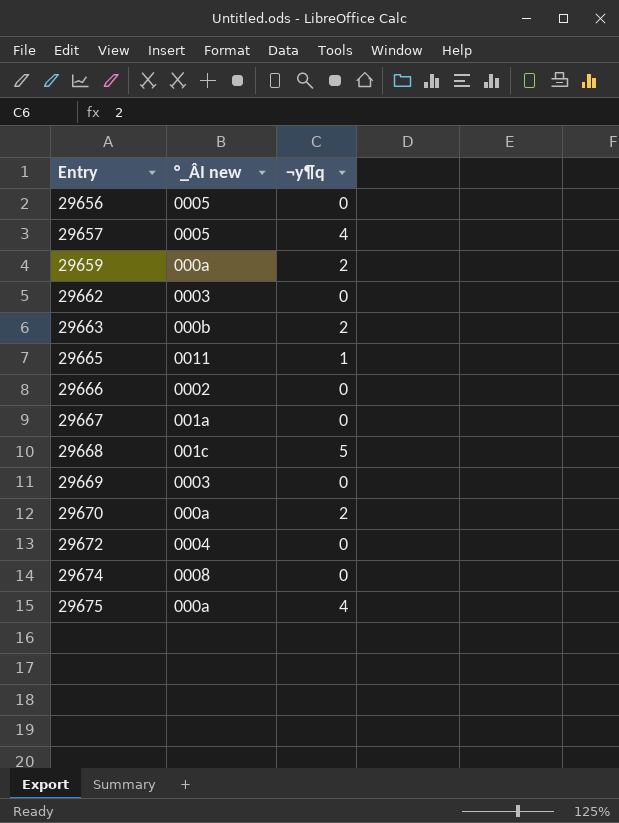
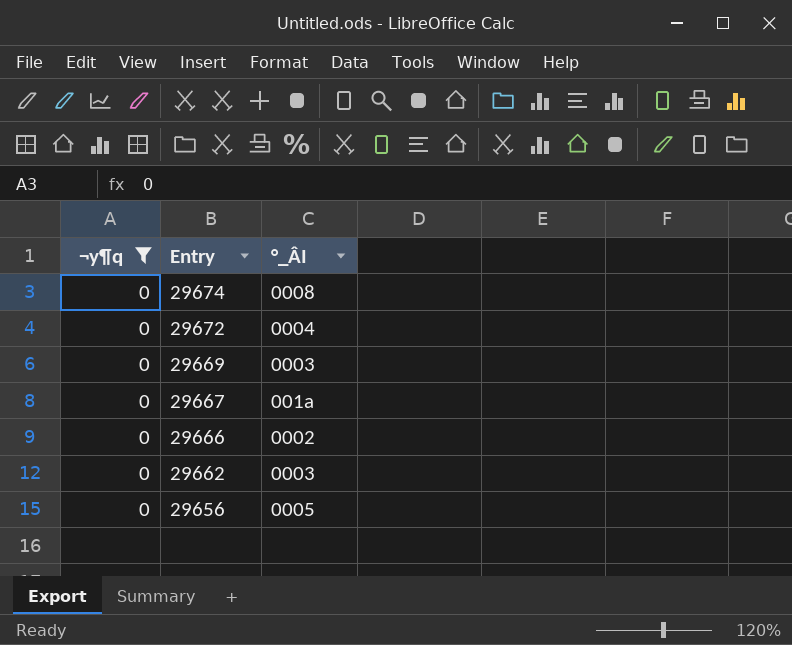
filter: none -> ¬y¶q = 0
row order: Entry ascending -> Entry descending
column ¬y¶q | position: 3 -> 1
column name: °_ÂI new -> °_ÂI

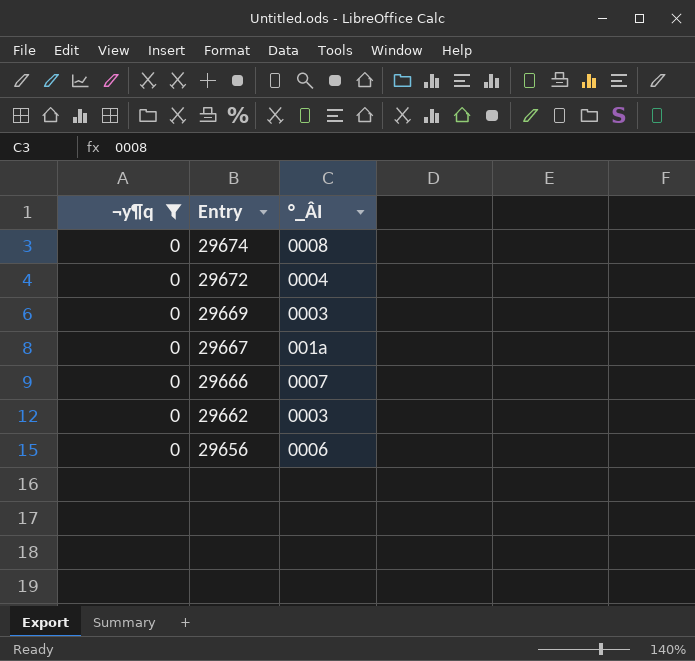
29666 | °_ÂI: 0002 -> 0007
29656 | °_ÂI: 0005 -> 0006

